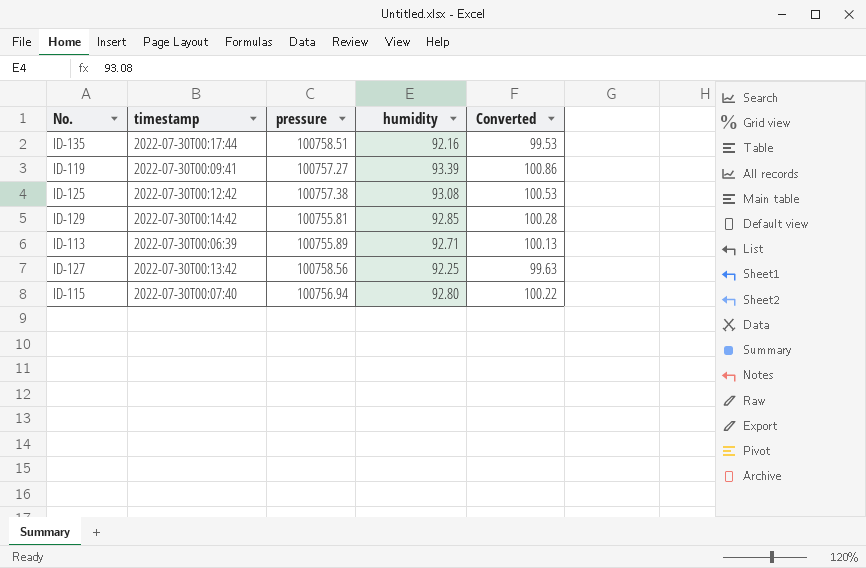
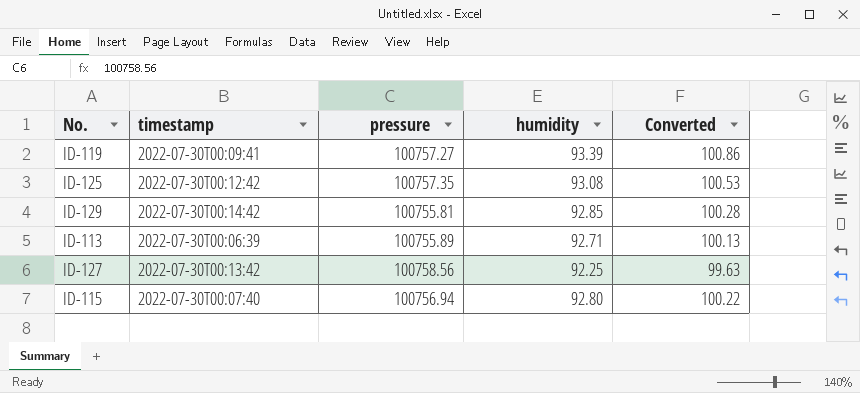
row ID-135: 2022-07-30T00:17:44 | 100758.51 | 92.16 | 99.53 -> none
ID-125 | pressure: 100757.38 -> 100757.35

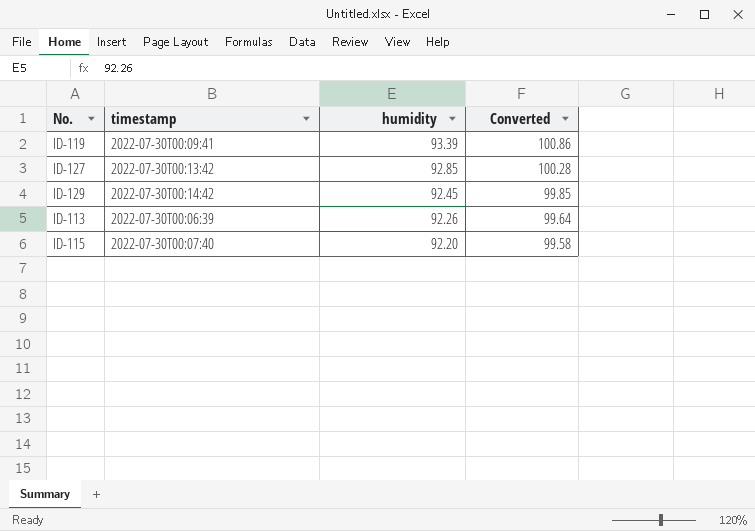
row order: none -> humidity descending
column pressure | position: 3 -> none
row ID-125: 2022-07-30T00:12:42 | 100757.35 | 93.08 | 100.53 -> none
ID-127 | humidity: 92.25 -> 92.85
ID-127 | Converted: 99.63 -> 100.28
ID-129 | humidity: 92.85 -> 92.45
ID-129 | Converted: 100.28 -> 99.85
ID-113 | humidity: 92.71 -> 92.26
ID-113 | Converted: 100.13 -> 99.64
ID-115 | humidity: 92.80 -> 92.20
ID-115 | Converted: 100.22 -> 99.58

